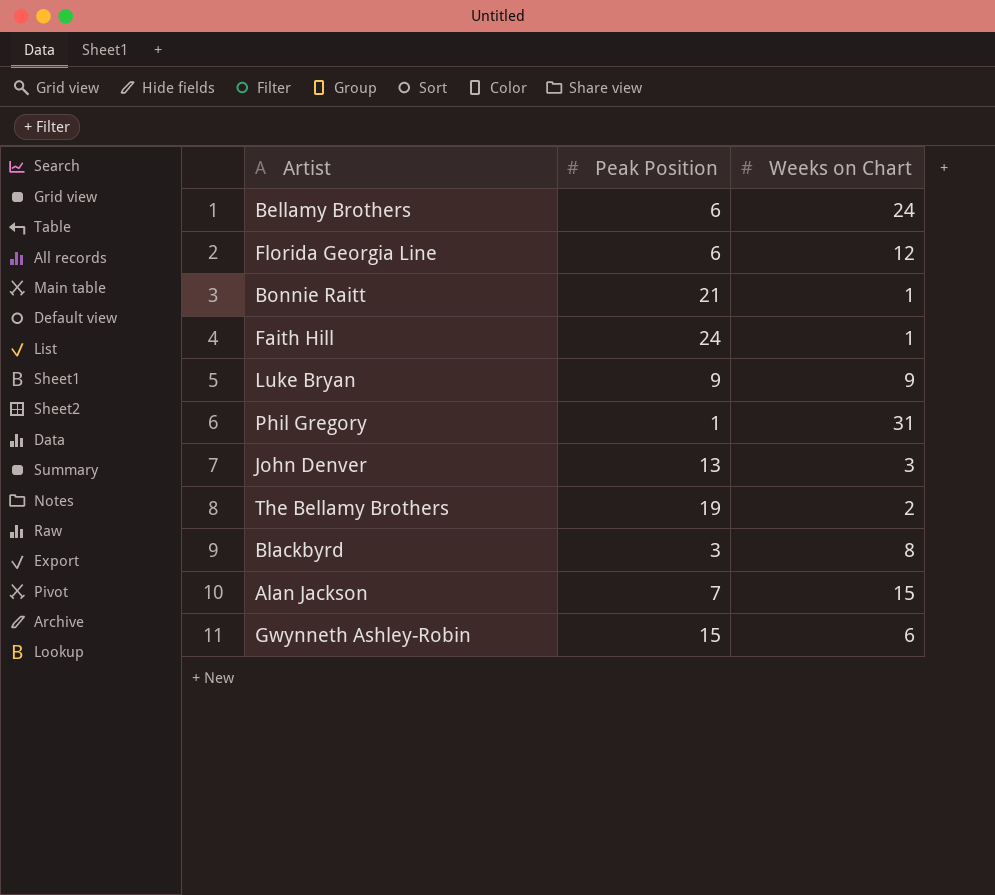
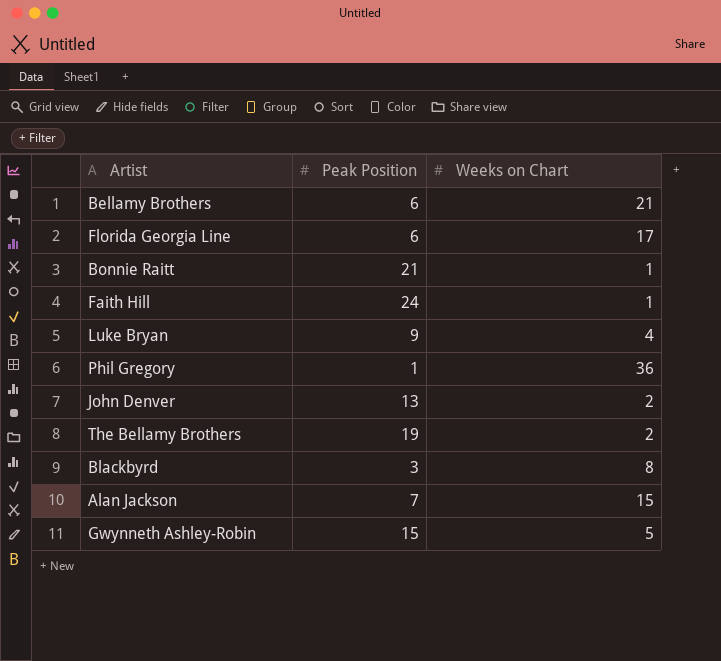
Bellamy Brothers | Weeks on Chart: 24 -> 21
Florida Georgia Line | Weeks on Chart: 12 -> 17
Luke Bryan | Weeks on Chart: 9 -> 4
Phil Gregory | Weeks on Chart: 31 -> 36
John Denver | Weeks on Chart: 3 -> 2
Gwynneth Ashley-Robin | Weeks on Chart: 6 -> 5

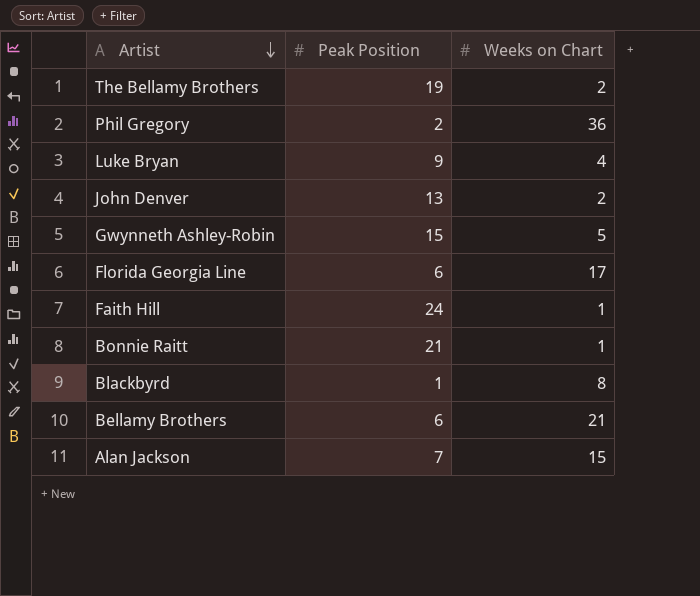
row order: none -> Artist descending
Phil Gregory | Peak Position: 1 -> 2
Blackbyrd | Peak Position: 3 -> 1

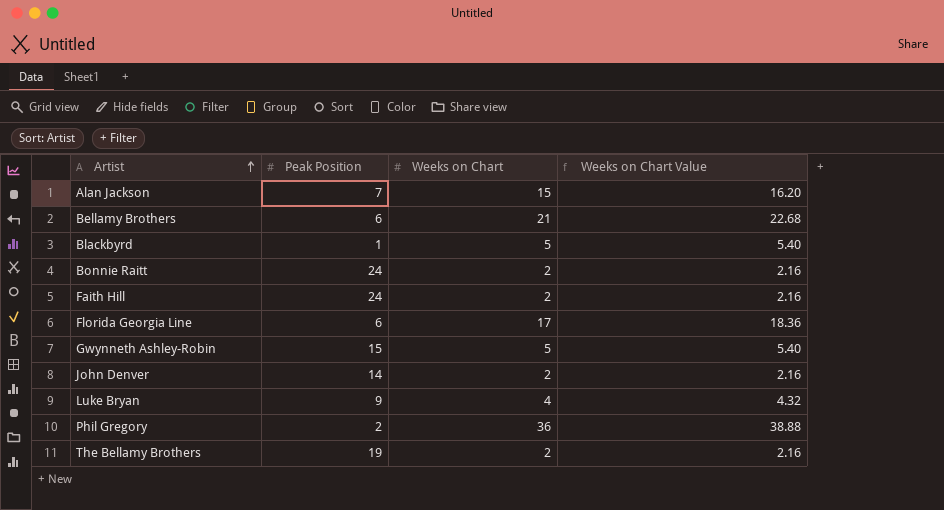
row order: Artist descending -> Artist ascending
column Weeks on Chart Value | formula: none -> [Weeks on Chart] * 1.08
Blackbyrd | Weeks on Chart: 8 -> 5
Bonnie Raitt | Peak Position: 21 -> 24
Bonnie Raitt | Weeks on Chart: 1 -> 2
Faith Hill | Weeks on Chart: 1 -> 2
John Denver | Peak Position: 13 -> 14

